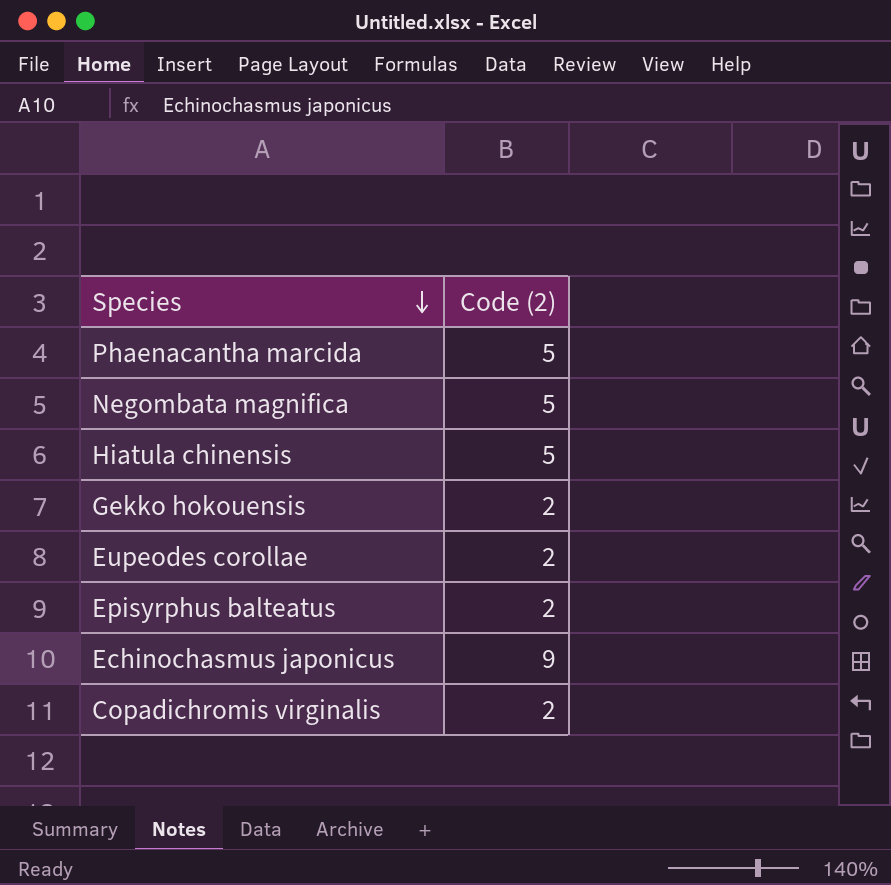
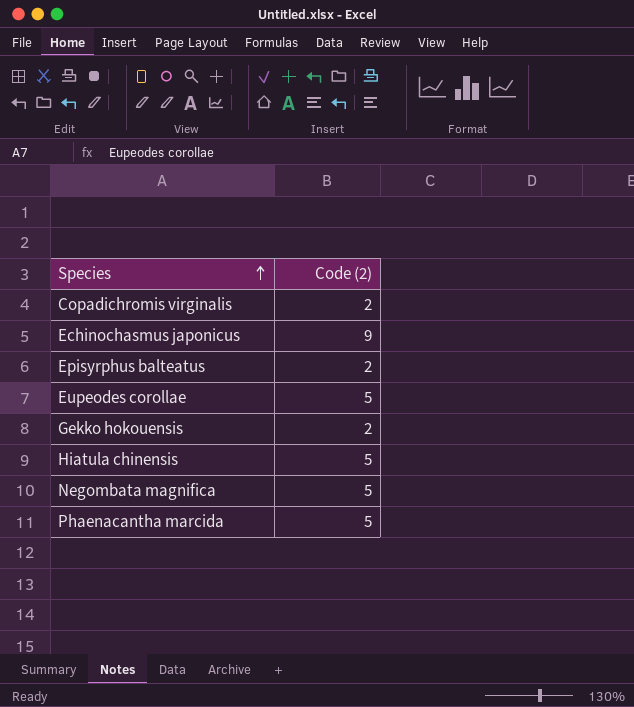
row order: Species descending -> Species ascending
Eupeodes corollae | Code (2): 2 -> 5

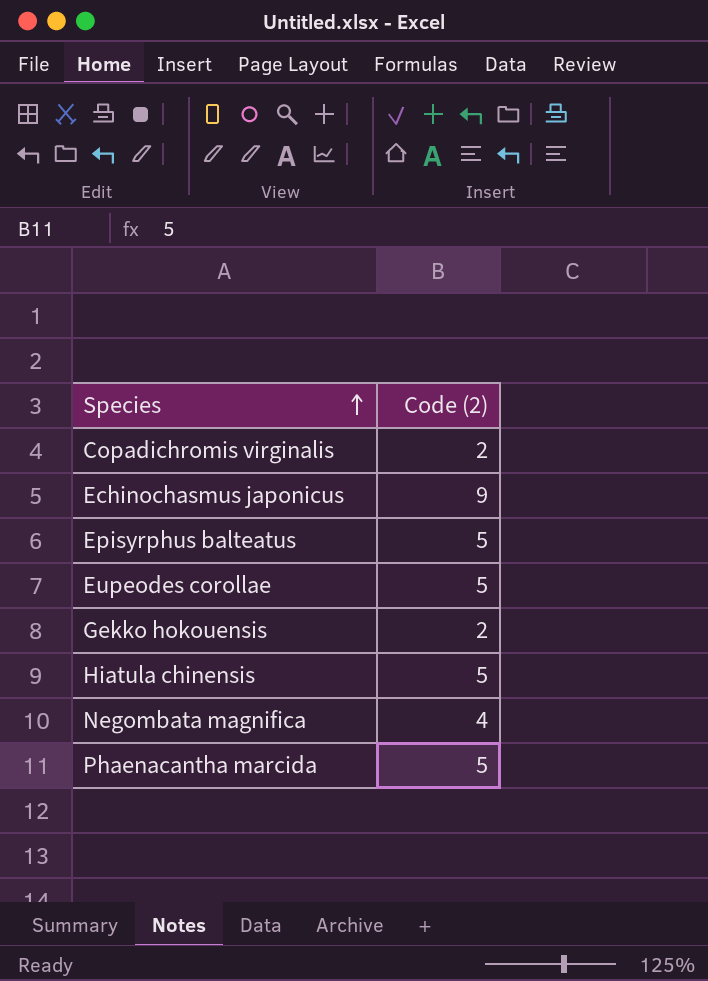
Episyrphus balteatus | Code (2): 2 -> 5
Negombata magnifica | Code (2): 5 -> 4

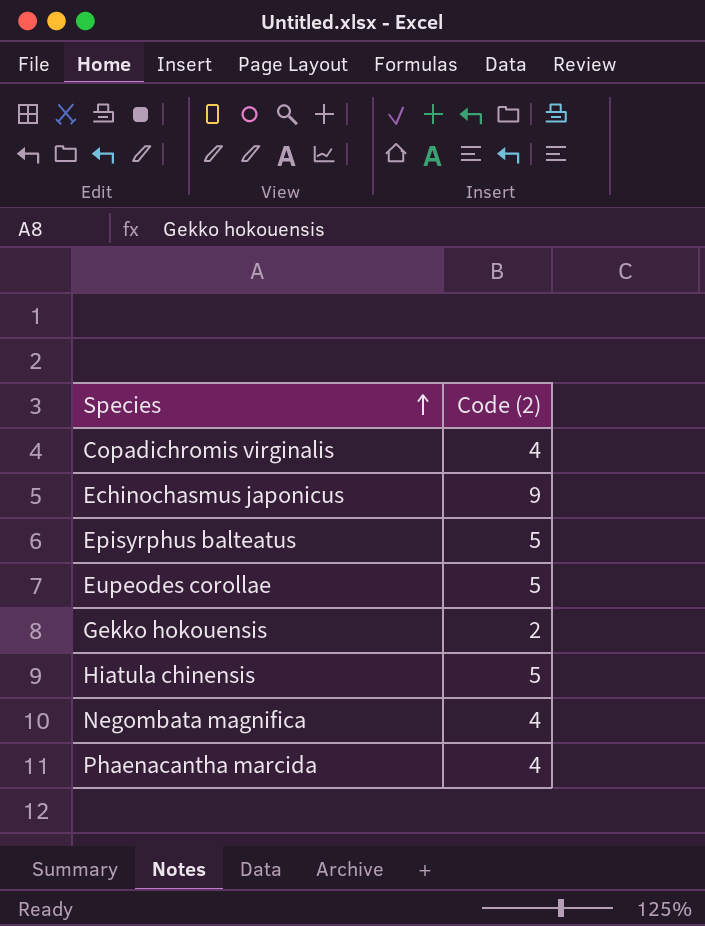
Copadichromis virginalis | Code (2): 2 -> 4
Phaenacantha marcida | Code (2): 5 -> 4

